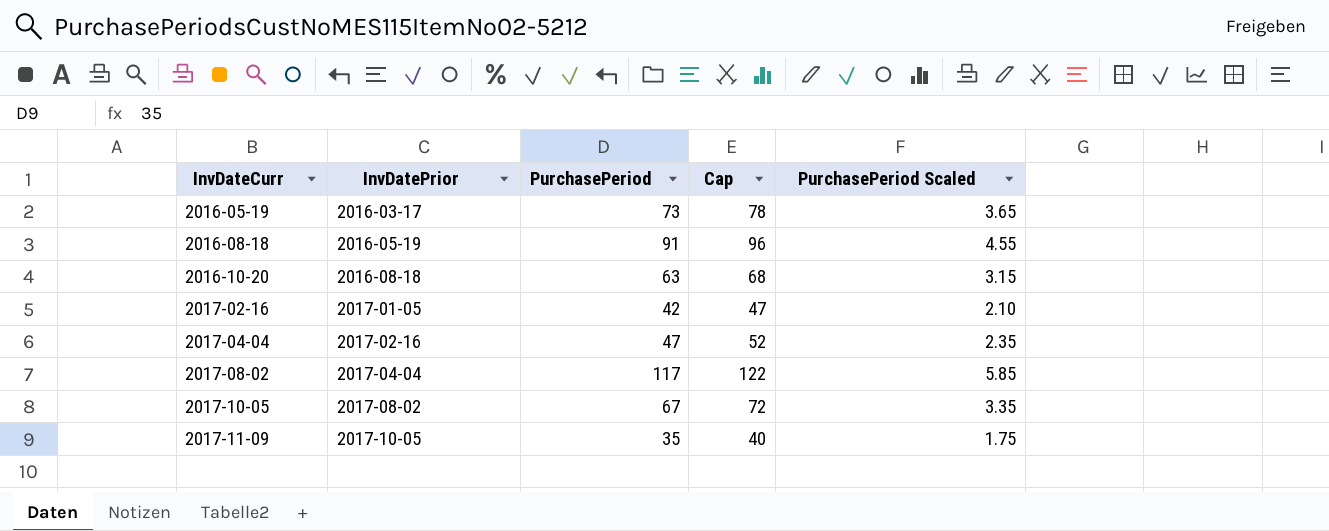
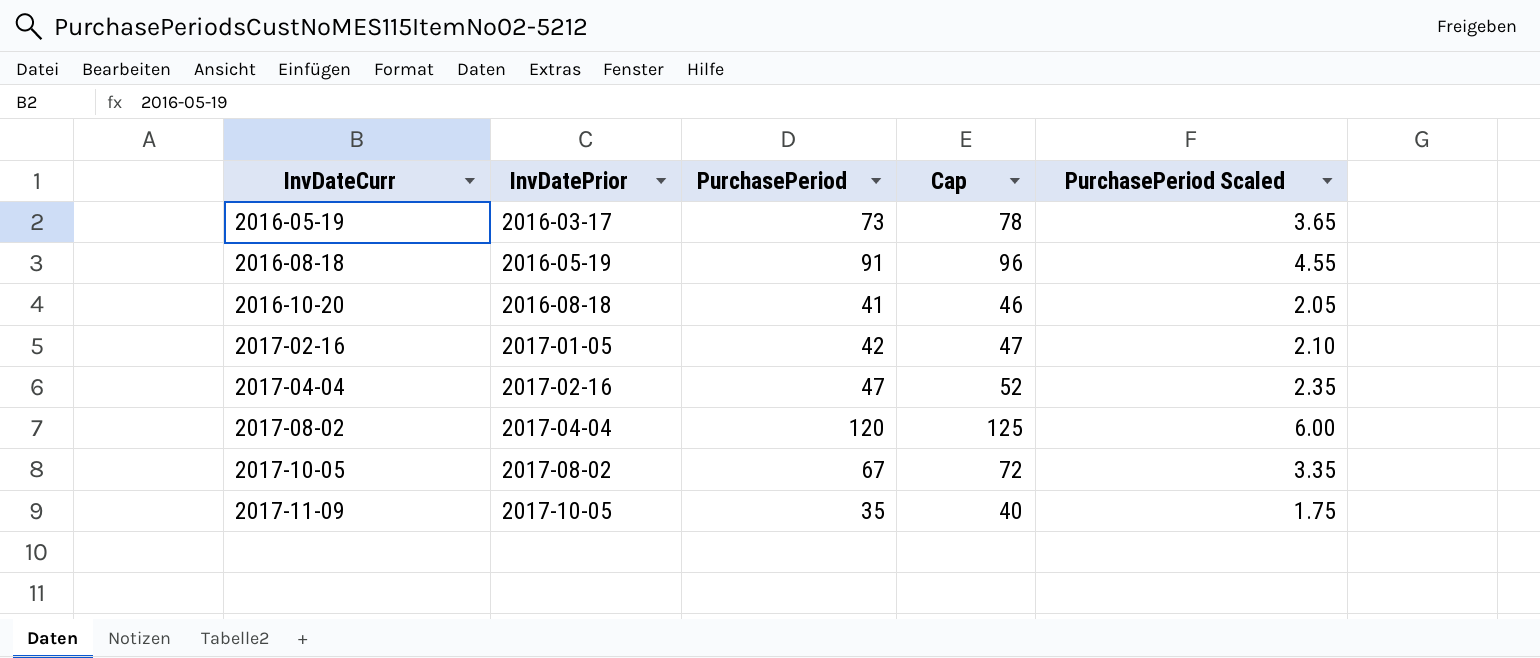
2016-10-20 | PurchasePeriod: 63 -> 41
2016-10-20 | Cap: 68 -> 46
2016-10-20 | PurchasePeriod Scaled: 3.15 -> 2.05
2017-08-02 | PurchasePeriod: 117 -> 120
2017-08-02 | Cap: 122 -> 125
2017-08-02 | PurchasePeriod Scaled: 5.85 -> 6.00

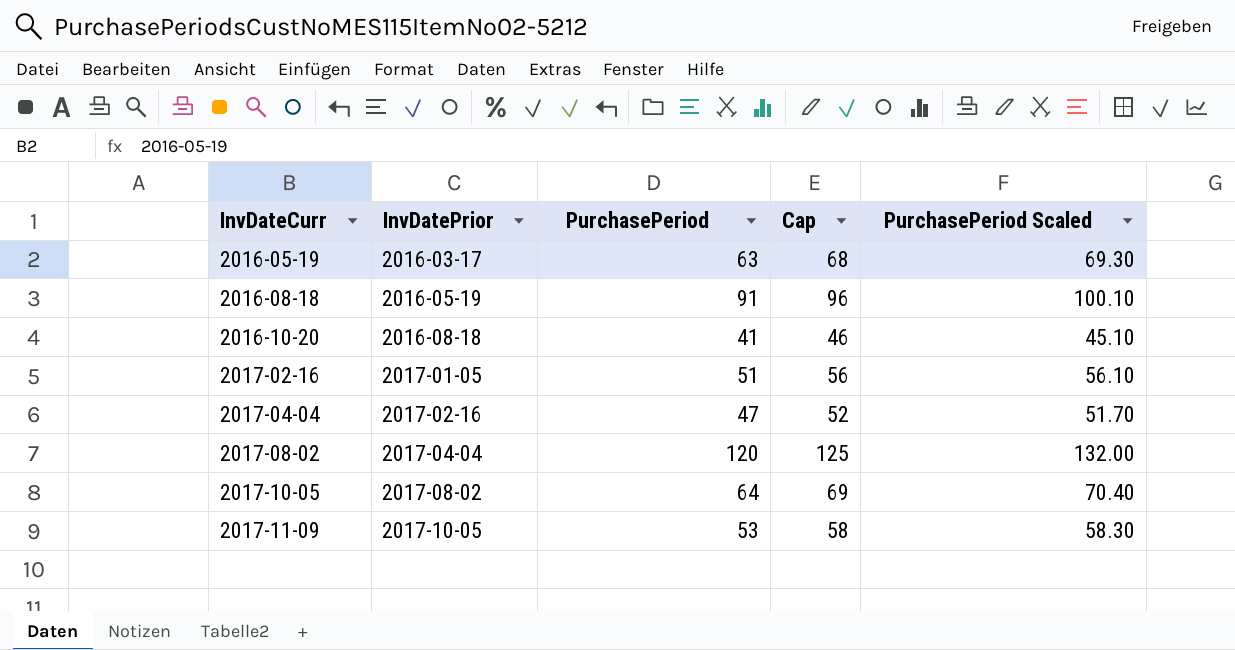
column PurchasePeriod Scaled | formula: [PurchasePeriod] * 0.05 -> [PurchasePeriod] * 1.1
2016-05-19 | PurchasePeriod: 73 -> 63
2016-05-19 | Cap: 78 -> 68
2017-02-16 | PurchasePeriod: 42 -> 51
2017-02-16 | Cap: 47 -> 56
2017-10-05 | PurchasePeriod: 67 -> 64
2017-10-05 | Cap: 72 -> 69
2017-11-09 | PurchasePeriod: 35 -> 53
2017-11-09 | Cap: 40 -> 58

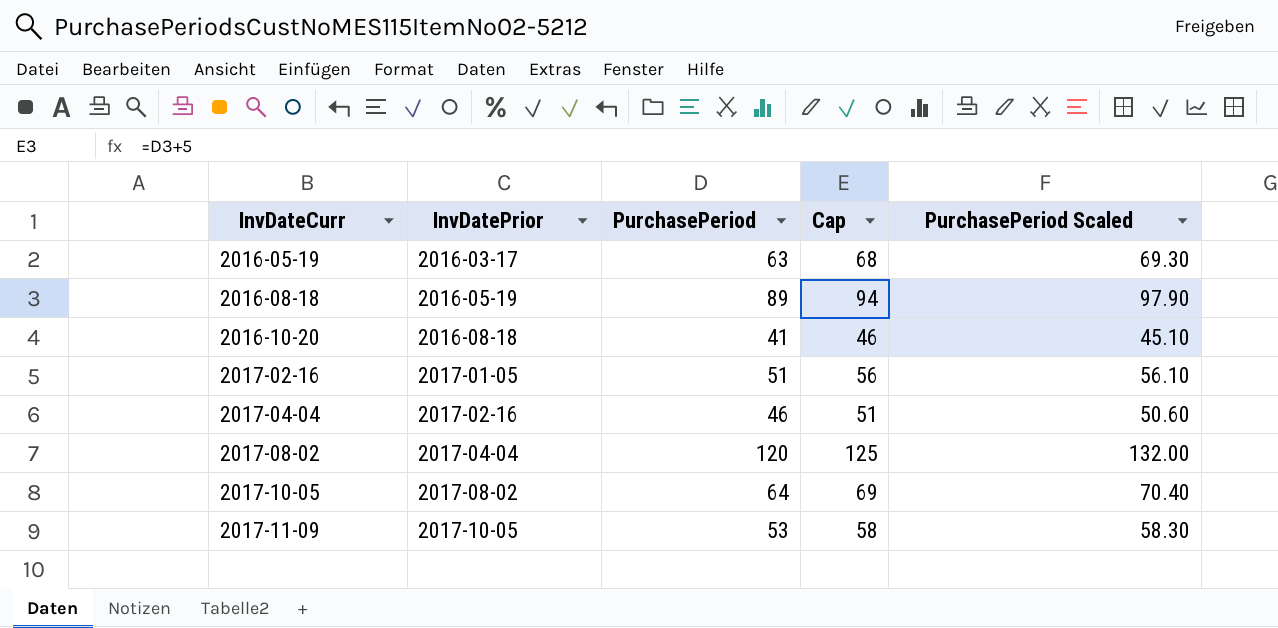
2016-08-18 | PurchasePeriod: 91 -> 89
2016-08-18 | Cap: 96 -> 94
2016-08-18 | PurchasePeriod Scaled: 100.10 -> 97.90
2017-04-04 | PurchasePeriod: 47 -> 46
2017-04-04 | Cap: 52 -> 51
2017-04-04 | PurchasePeriod Scaled: 51.70 -> 50.60

